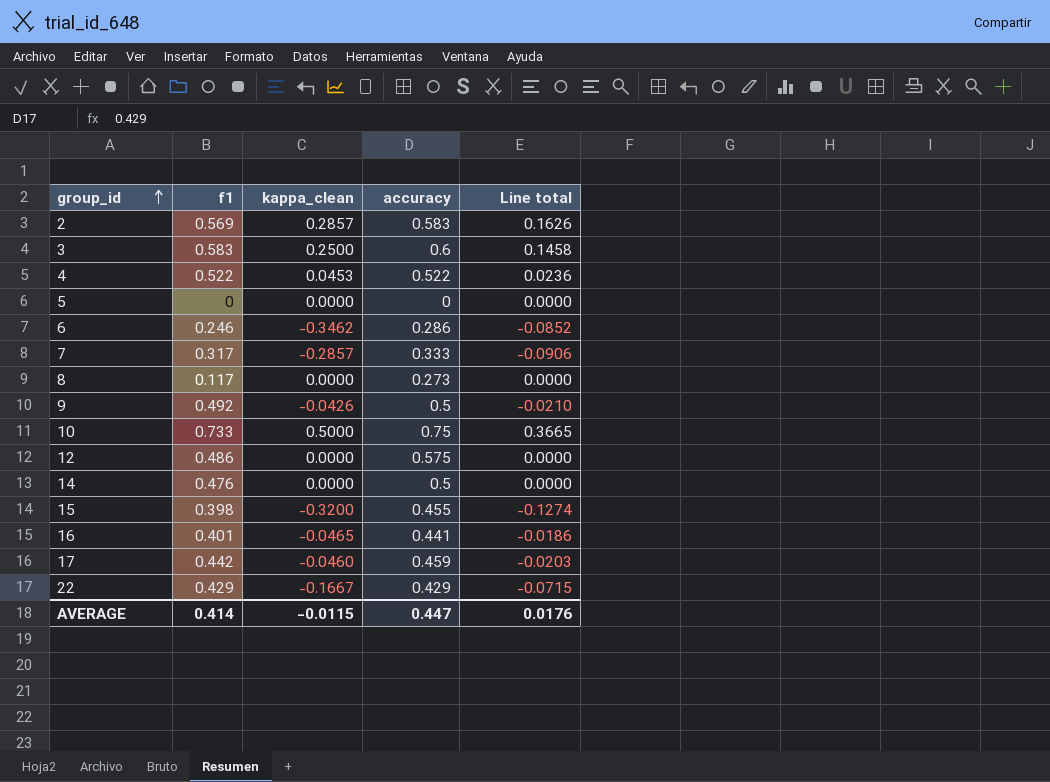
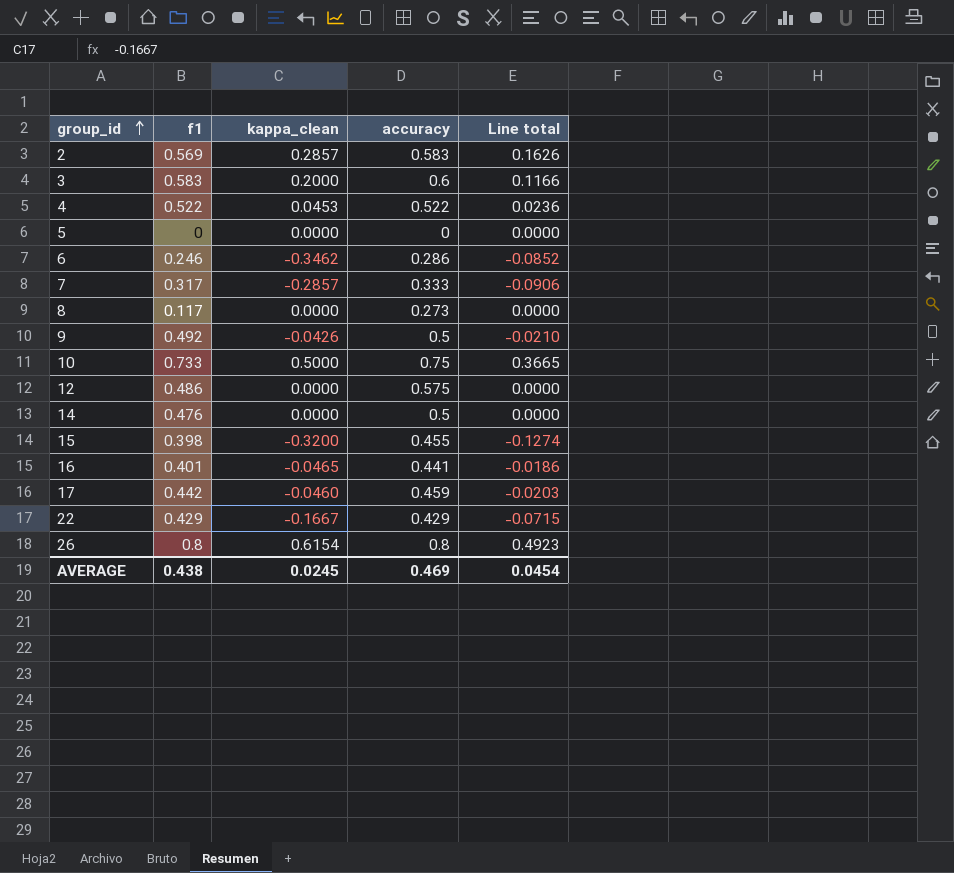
3 | kappa_clean: 0.2500 -> 0.2000
3 | Line total: 0.1458 -> 0.1166
row 26: none -> 0.8 | 0.6154 | 0.8 | 0.4923
AVERAGE | f1: 0.414 -> 0.438
AVERAGE | kappa_clean: -0.0115 -> 0.0245
AVERAGE | accuracy: 0.447 -> 0.469
AVERAGE | Line total: 0.0176 -> 0.0454

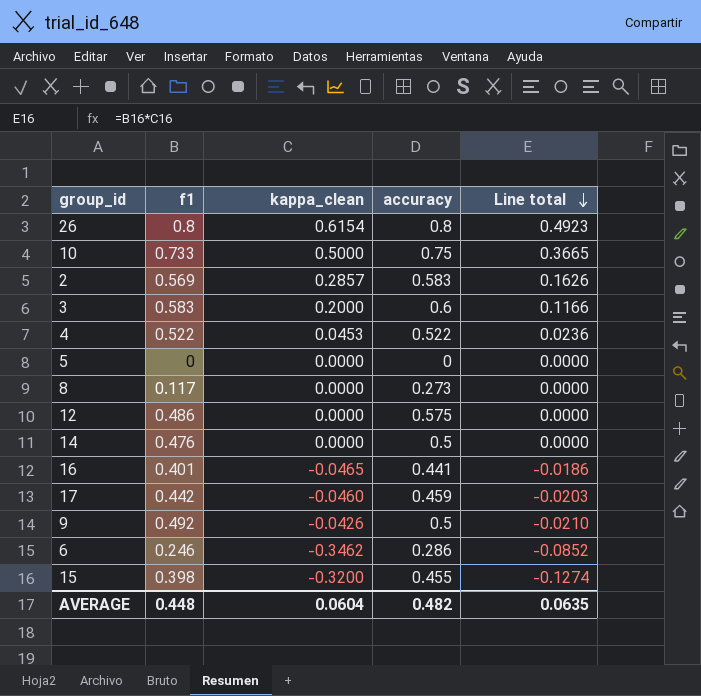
row order: group_id ascending -> Line total descending
row 7: 0.317 | -0.2857 | 0.333 | -0.0906 -> none
row 22: 0.429 | -0.1667 | 0.429 | -0.0715 -> none
AVERAGE | f1: 0.438 -> 0.448
AVERAGE | kappa_clean: 0.0245 -> 0.0604
AVERAGE | accuracy: 0.469 -> 0.482
AVERAGE | Line total: 0.0454 -> 0.0635

